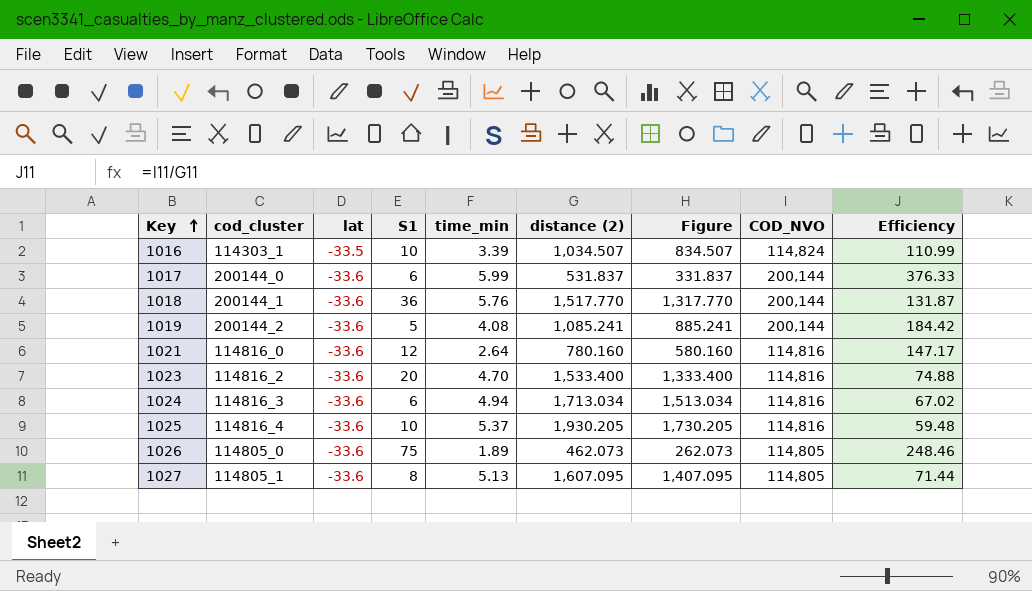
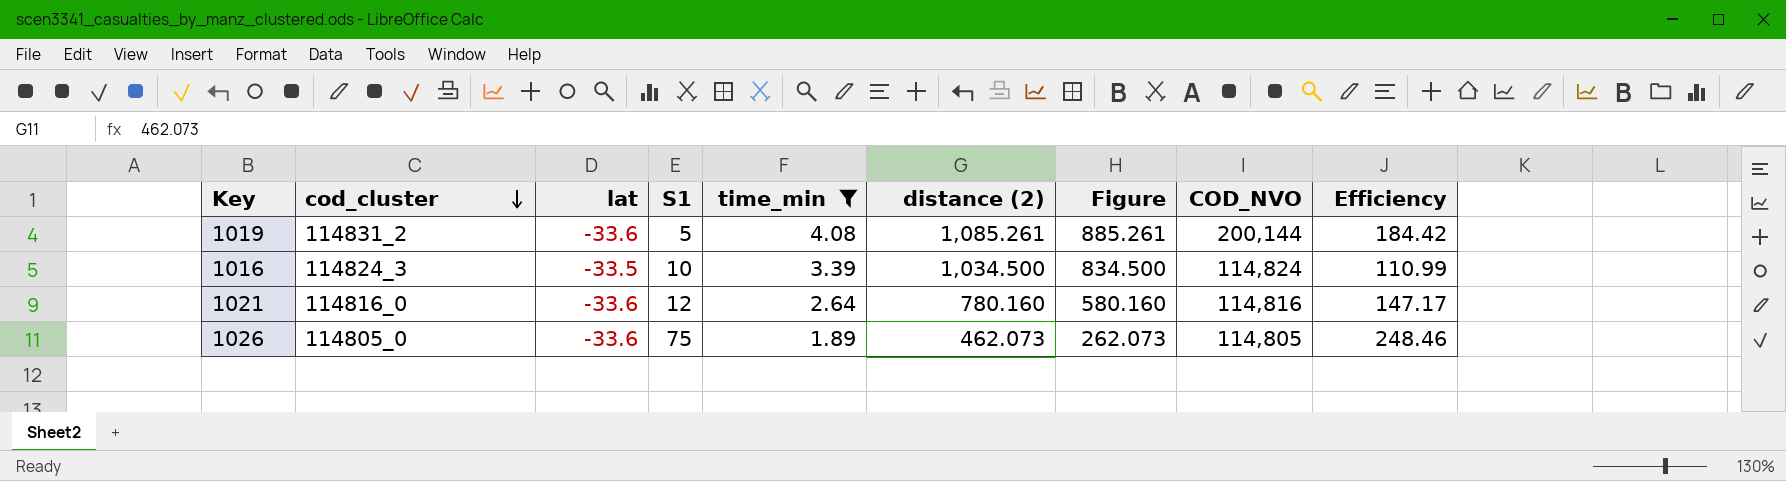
filter: none -> time_min <= 4.08
row order: Key ascending -> cod_cluster descending
1019 | cod_cluster: 200144_2 -> 114831_2
1019 | distance (2): 1,085.241 -> 1,085.261
1019 | Figure: 885.241 -> 885.261
1016 | cod_cluster: 114303_1 -> 114824_3
1016 | distance (2): 1,034.507 -> 1,034.500
1016 | Figure: 834.507 -> 834.500

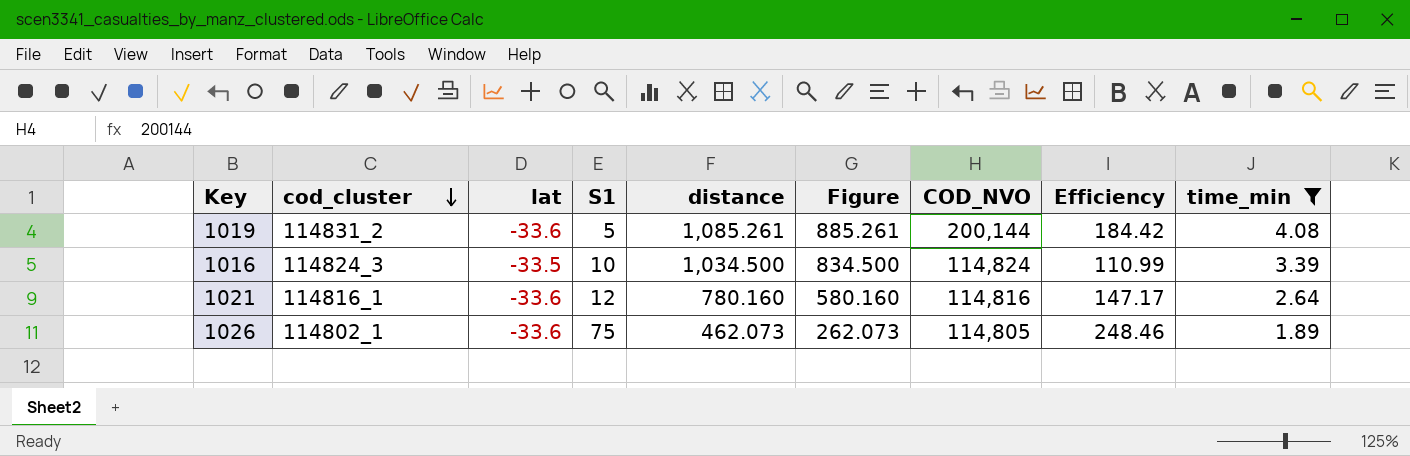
column name: distance (2) -> distance
column time_min | position: 5 -> 9
1021 | cod_cluster: 114816_0 -> 114816_1
1026 | cod_cluster: 114805_0 -> 114802_1

